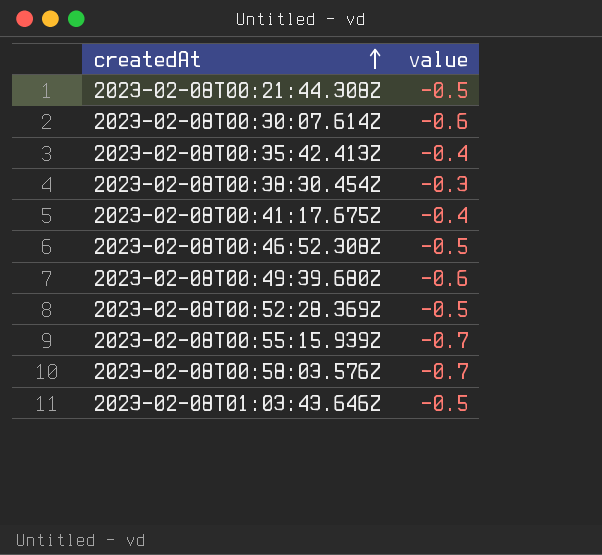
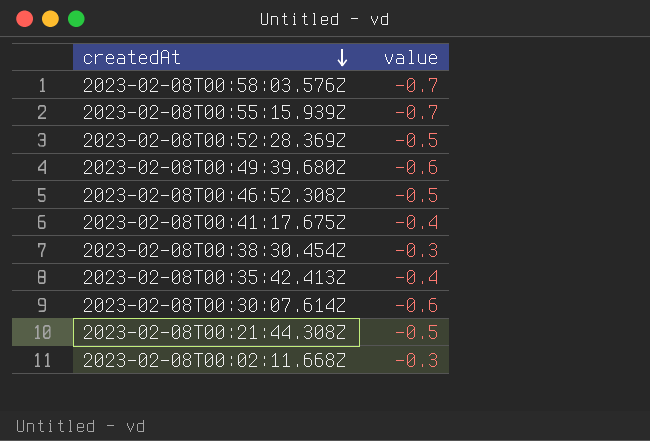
row order: createdAt ascending -> createdAt descending
row 2023-02-08T01:03:43.646Z: -0.5 -> none
row 2023-02-08T00:02:11.668Z: none -> -0.3

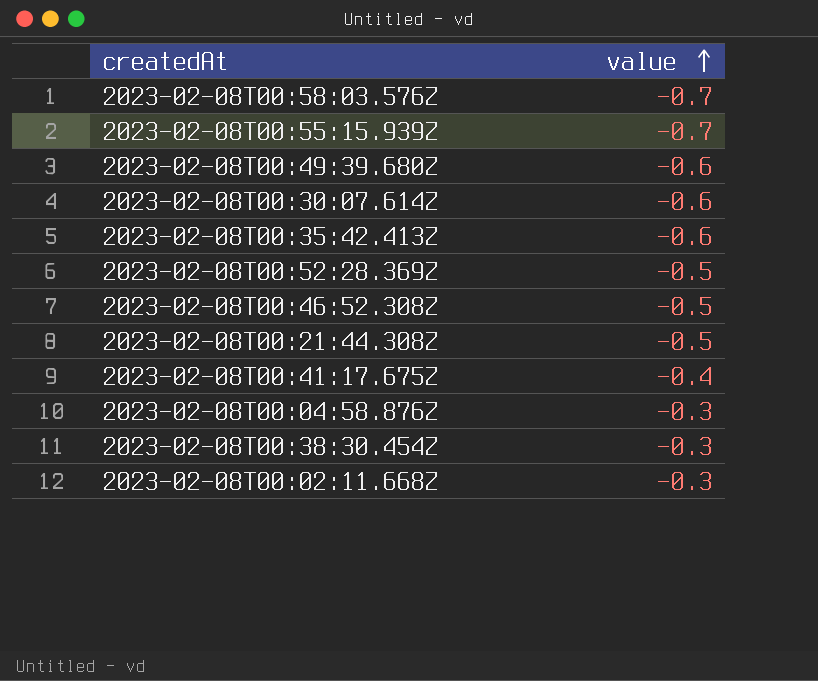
row order: createdAt descending -> value ascending
2023-02-08T00:35:42.413Z | value: -0.4 -> -0.6
row 2023-02-08T00:04:58.876Z: none -> -0.3

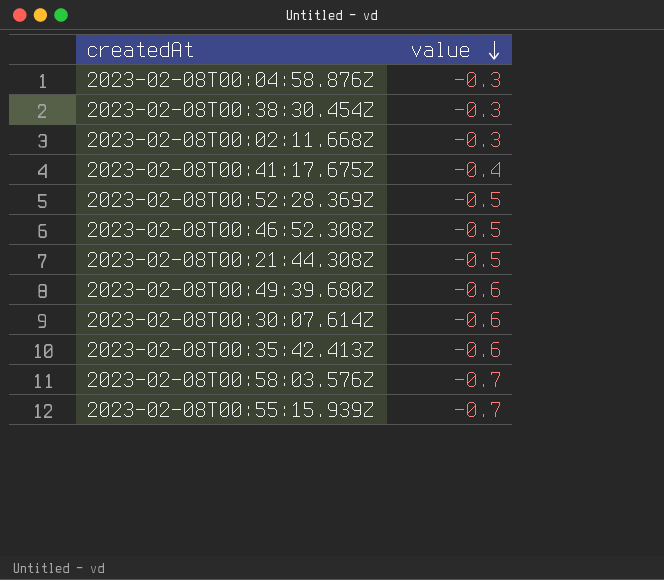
row order: value ascending -> value descending

